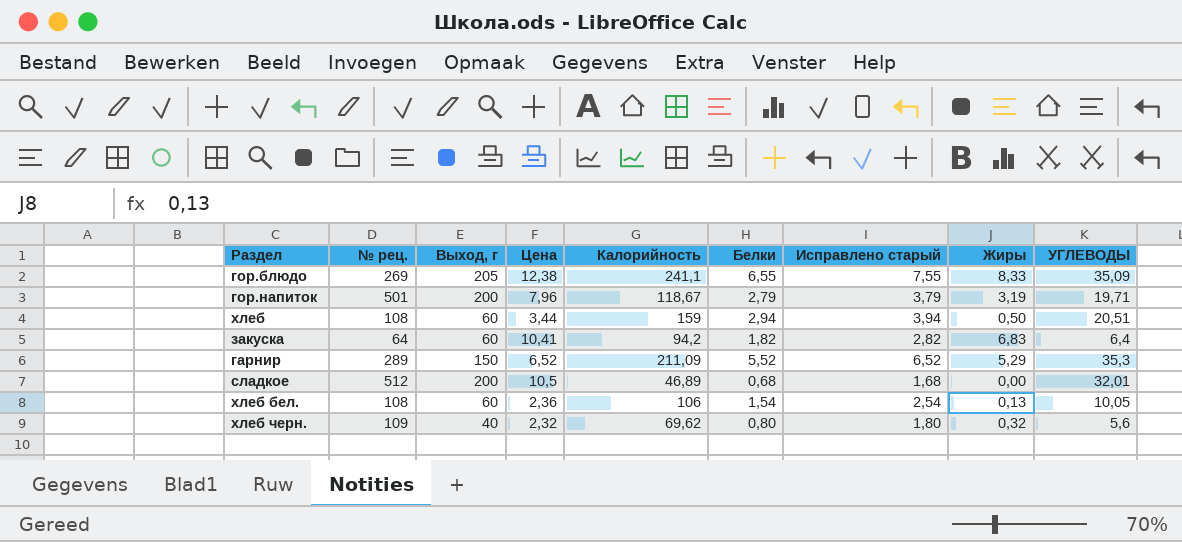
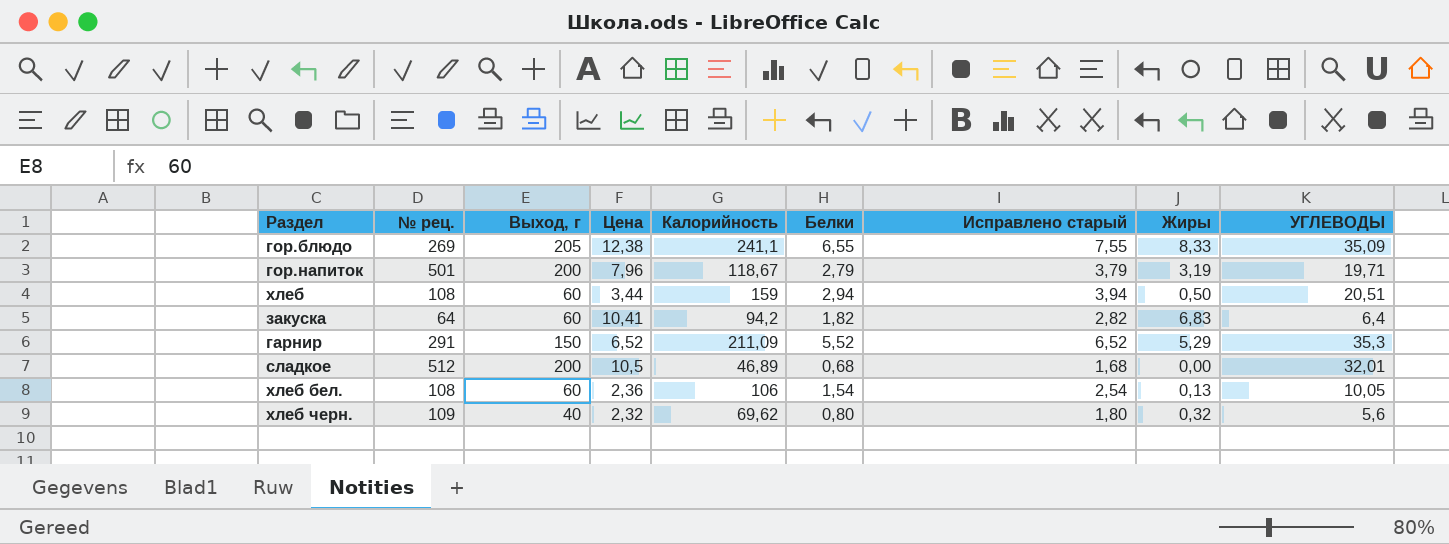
гарнир | № рец.: 289 -> 291

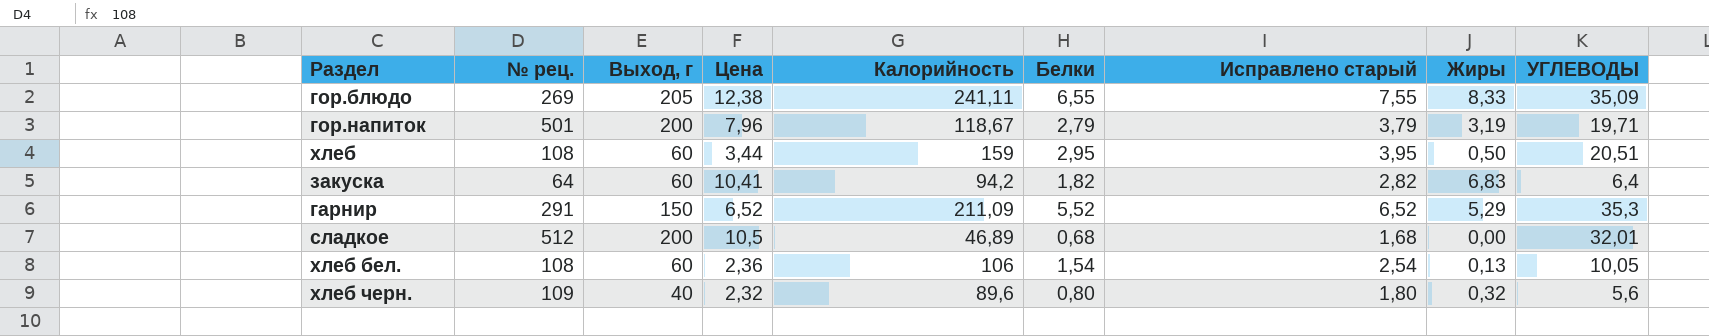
гор.блюдо | Калорийность: 241,1 -> 241,11
хлеб | Белки: 2,94 -> 2,95
хлеб | Исправлено старый: 3,94 -> 3,95
хлеб черн. | Калорийность: 69,62 -> 89,6

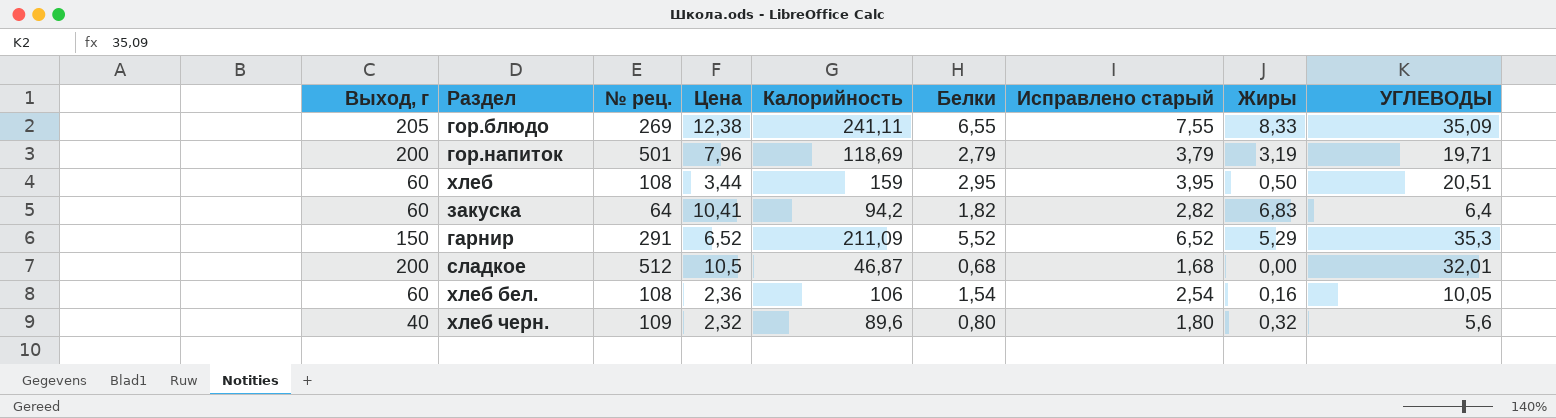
column Выход, г | position: 3 -> 1
гор.напиток | Калорийность: 118,67 -> 118,69
сладкое | Калорийность: 46,89 -> 46,87
хлеб бел. | Жиры: 0,13 -> 0,16

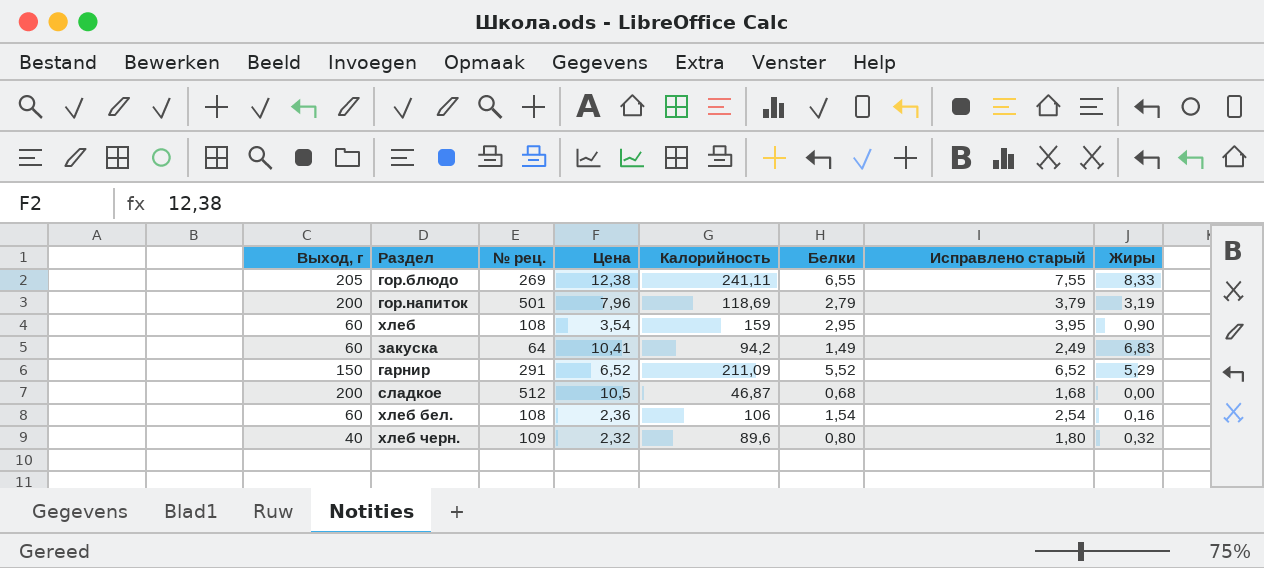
column УГЛЕВОДЫ | position: 9 -> none
хлеб | Цена: 3,44 -> 3,54
хлеб | Жиры: 0,50 -> 0,90
закуска | Белки: 1,82 -> 1,49
закуска | Исправлено старый: 2,82 -> 2,49

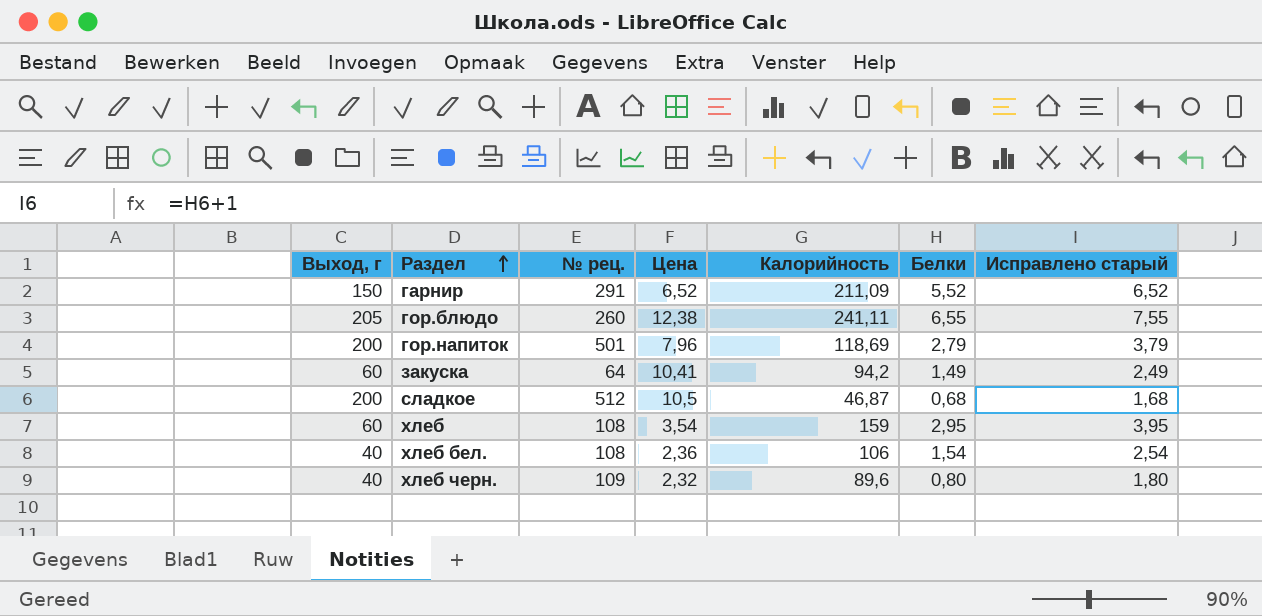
row order: none -> Раздел ascending
column Жиры | position: 8 -> none
гор.блюдо | № рец.: 269 -> 260
хлеб бел. | Выход, г: 60 -> 40

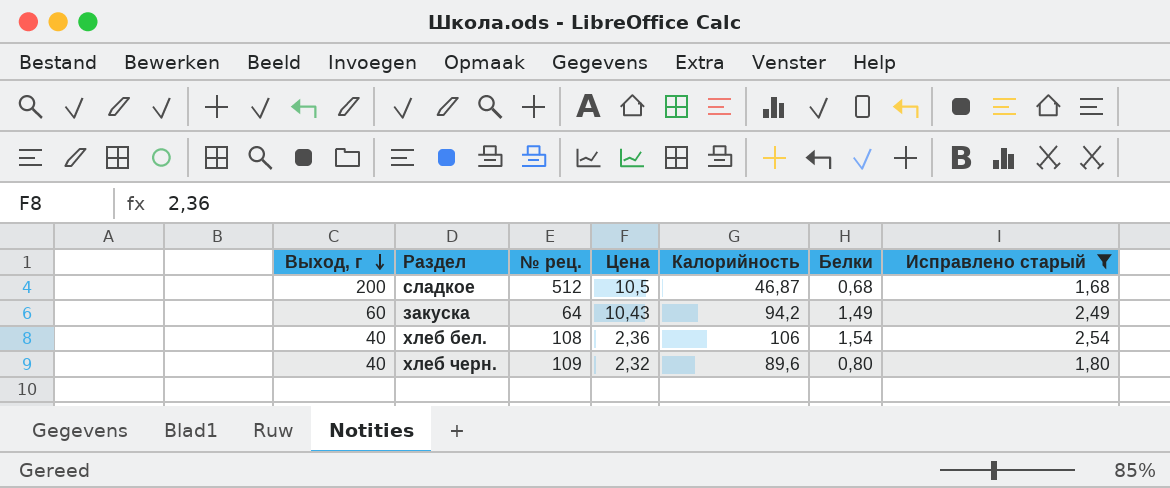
filter: none -> Исправлено старый <= 2,54
row order: Раздел ascending -> Выход, г descending
закуска | Цена: 10,41 -> 10,43

